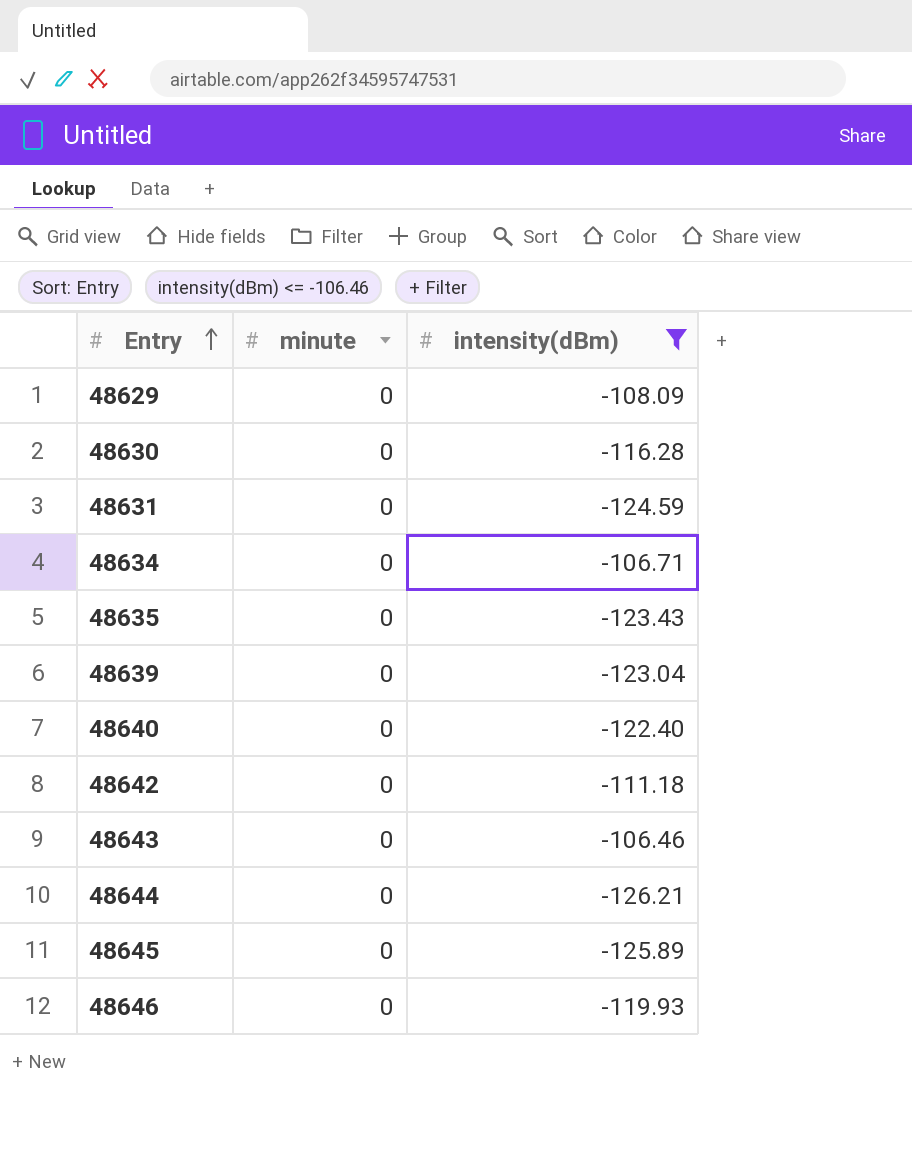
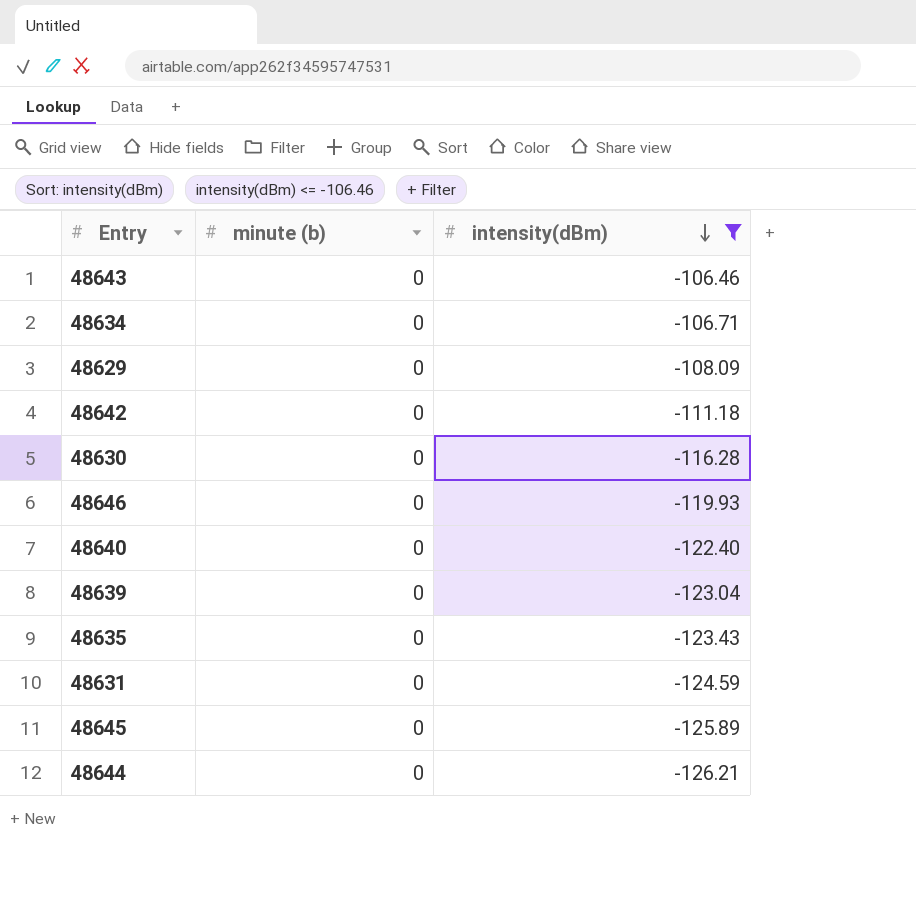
row order: Entry ascending -> intensity(dBm) descending
column name: minute -> minute (b)

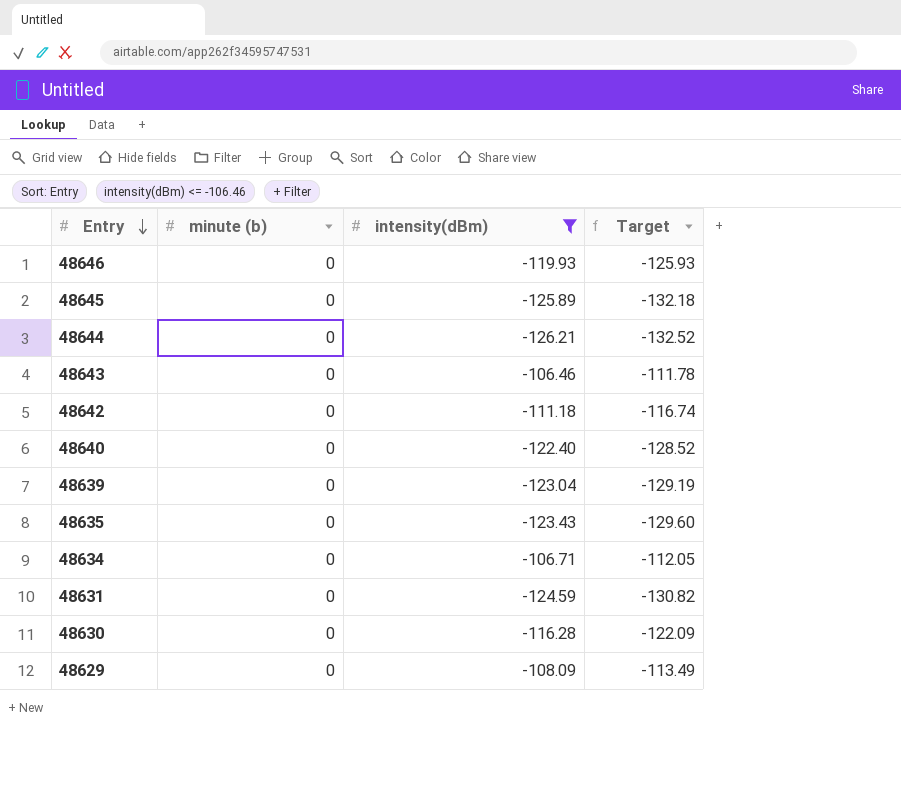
row order: intensity(dBm) descending -> Entry descending
column Target | formula: none -> [intensity(dBm)] * 1.05

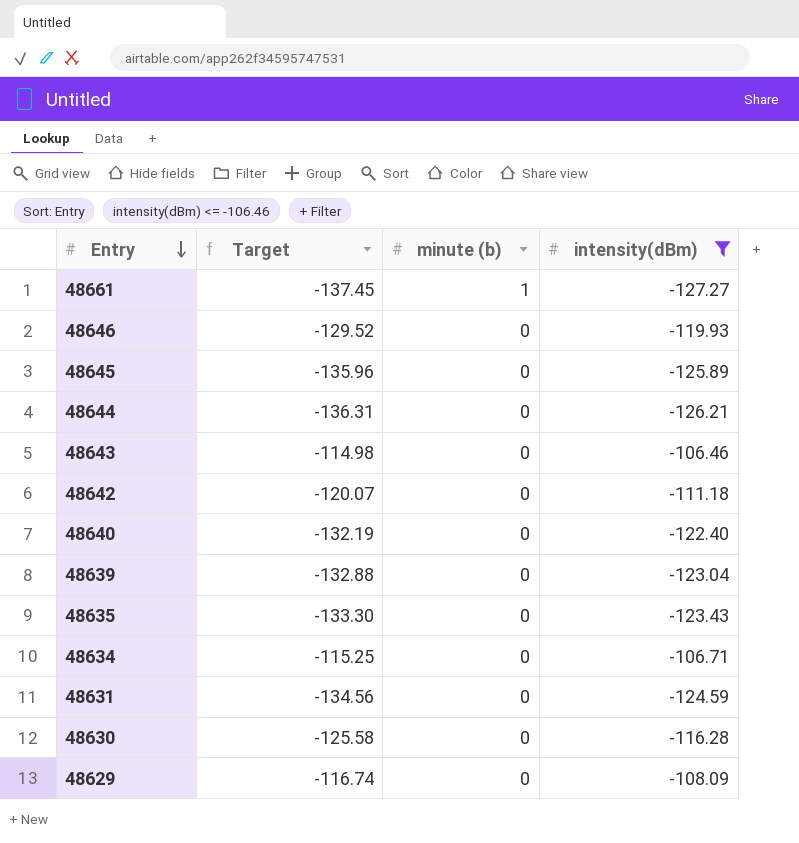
column Target | formula: [intensity(dBm)] * 1.05 -> [intensity(dBm)] * 1.08
column Target | position: 4 -> 2
row 48661: none -> -137.45 | 1 | -127.27

